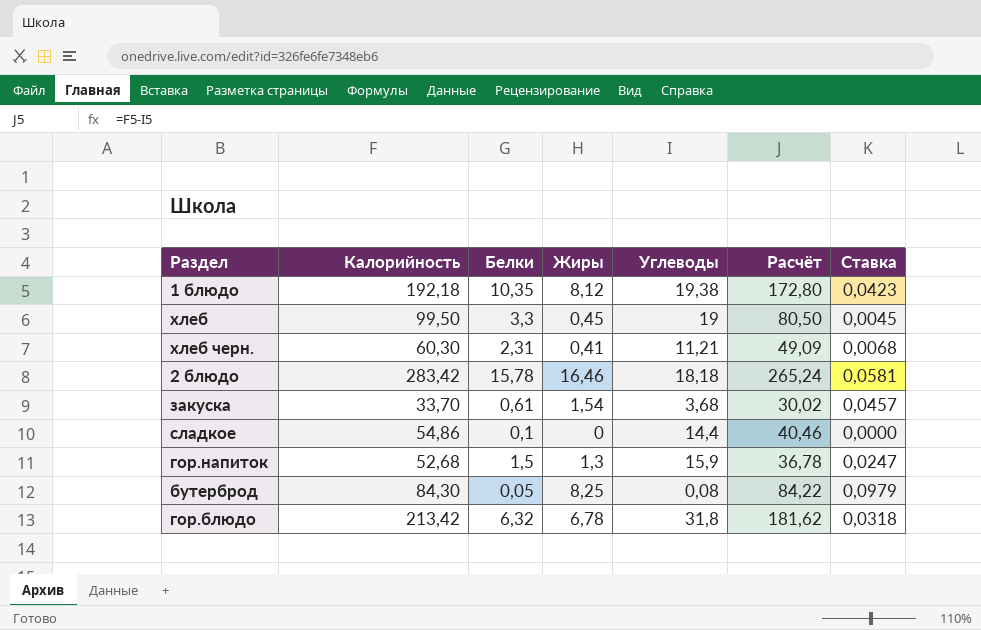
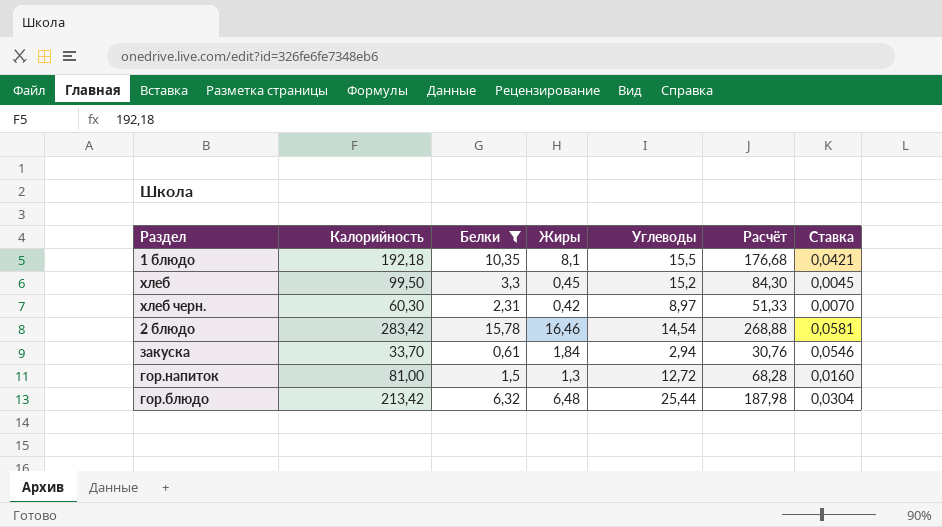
filter: none -> Белки >= 0,61
1 блюдо | Жиры: 8,12 -> 8,1
1 блюдо | Углеводы: 19,38 -> 15,5
1 блюдо | Расчёт: 172,80 -> 176,68
1 блюдо | Ставка: 0,0423 -> 0,0421
хлеб | Углеводы: 19 -> 15,2
хлеб | Расчёт: 80,50 -> 84,30
хлеб черн. | Жиры: 0,41 -> 0,42
хлеб черн. | Углеводы: 11,21 -> 8,97
хлеб черн. | Расчёт: 49,09 -> 51,33
хлеб черн. | Ставка: 0,0068 -> 0,0070
2 блюдо | Углеводы: 18,18 -> 14,54
2 блюдо | Расчёт: 265,24 -> 268,88
закуска | Жиры: 1,54 -> 1,84
закуска | Углеводы: 3,68 -> 2,94
закуска | Расчёт: 30,02 -> 30,76
закуска | Ставка: 0,0457 -> 0,0546
гор.напиток | Калорийность: 52,68 -> 81,00
гор.напиток | Углеводы: 15,9 -> 12,72
гор.напиток | Расчёт: 36,78 -> 68,28
гор.напиток | Ставка: 0,0247 -> 0,0160
гор.блюдо | Жиры: 6,78 -> 6,48
гор.блюдо | Углеводы: 31,8 -> 25,44
гор.блюдо | Расчёт: 181,62 -> 187,98
гор.блюдо | Ставка: 0,0318 -> 0,0304

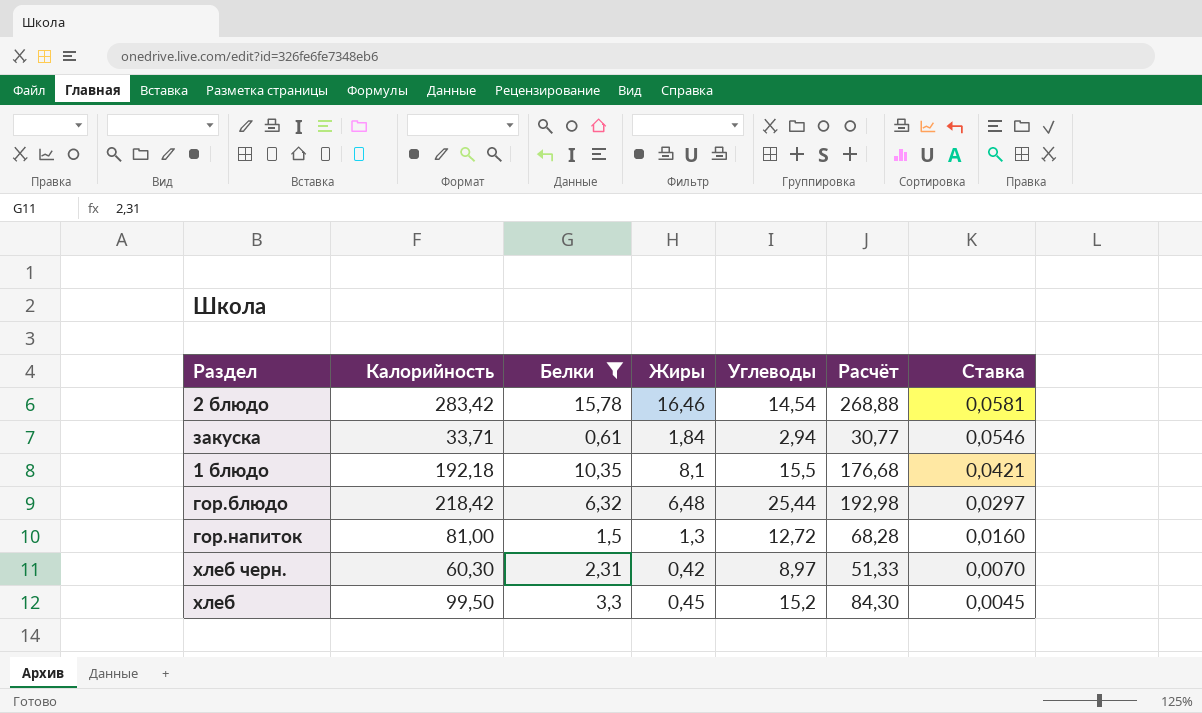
row order: none -> Ставка descending
закуска | Калорийность: 33,70 -> 33,71
закуска | Расчёт: 30,76 -> 30,77
гор.блюдо | Калорийность: 213,42 -> 218,42
гор.блюдо | Расчёт: 187,98 -> 192,98
гор.блюдо | Ставка: 0,0304 -> 0,0297

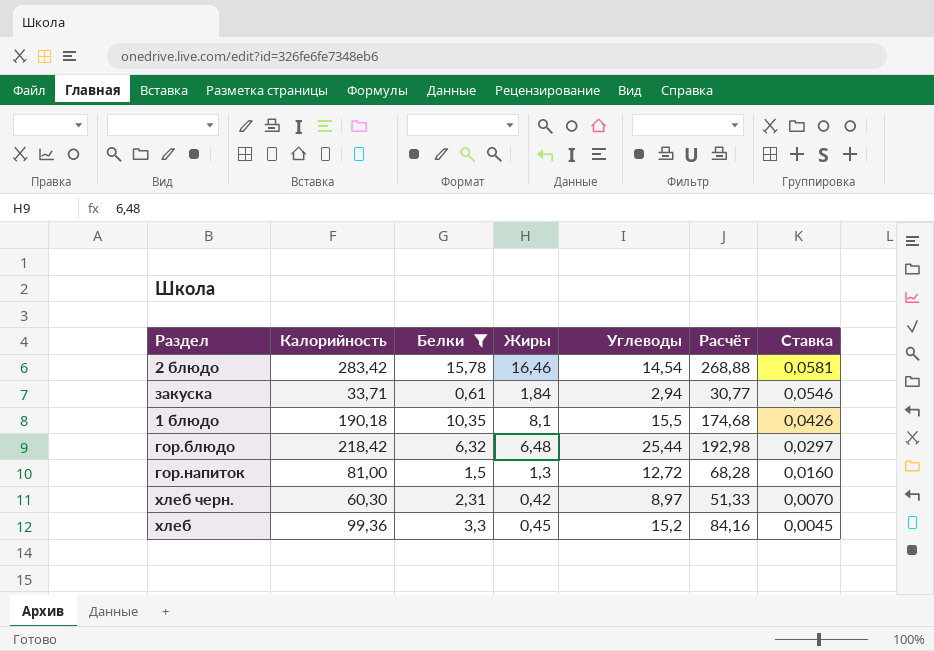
1 блюдо | Калорийность: 192,18 -> 190,18
1 блюдо | Расчёт: 176,68 -> 174,68
1 блюдо | Ставка: 0,0421 -> 0,0426
хлеб | Калорийность: 99,50 -> 99,36
хлеб | Расчёт: 84,30 -> 84,16

